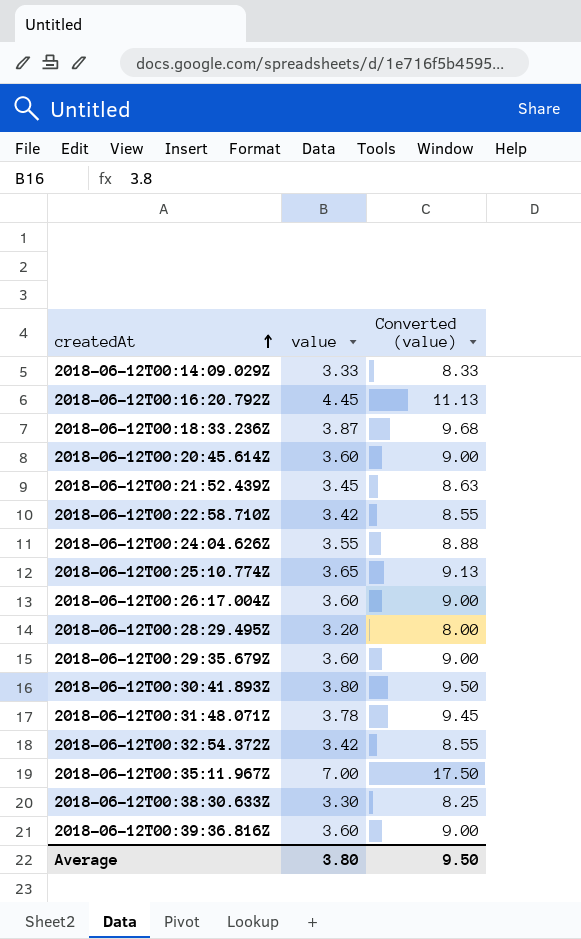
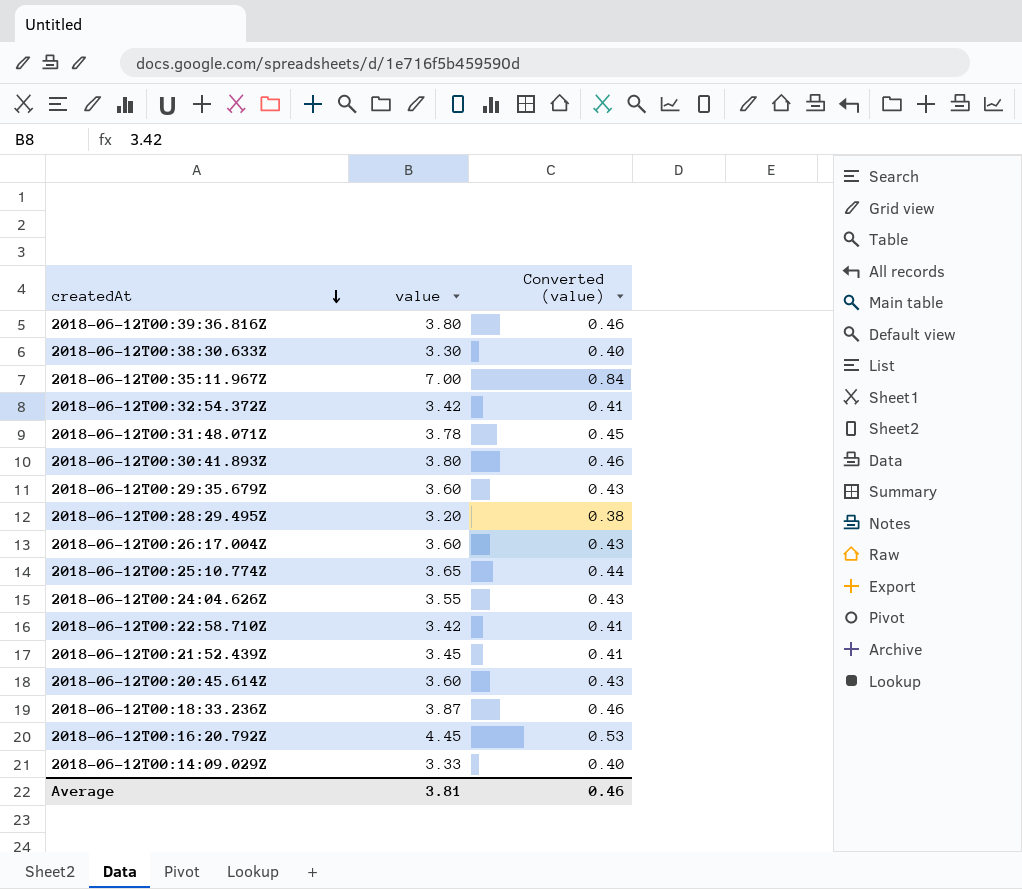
row order: createdAt ascending -> createdAt descending
column Converted (value) | formula: [value] * 2.5 -> [value] * 0.12
2018-06-12T00:39:36.816Z | value: 3.60 -> 3.80
Average | value: 3.80 -> 3.81
Average | Converted (value): 9.50 -> 0.46

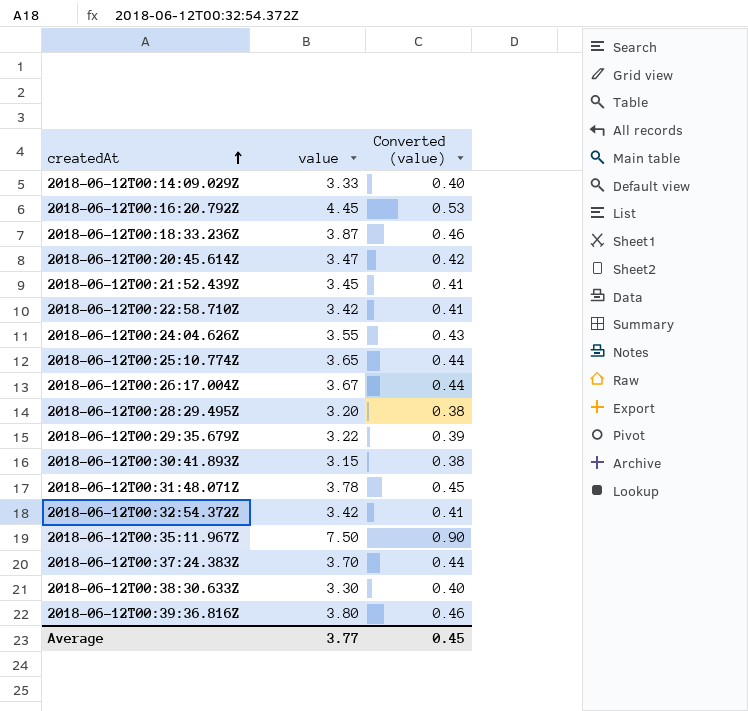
row order: createdAt descending -> createdAt ascending
2018-06-12T00:20:45.614Z | value: 3.60 -> 3.47
2018-06-12T00:20:45.614Z | Converted (value): 0.43 -> 0.42
2018-06-12T00:26:17.004Z | value: 3.60 -> 3.67
2018-06-12T00:26:17.004Z | Converted (value): 0.43 -> 0.44
2018-06-12T00:29:35.679Z | value: 3.60 -> 3.22
2018-06-12T00:29:35.679Z | Converted (value): 0.43 -> 0.39
2018-06-12T00:30:41.893Z | value: 3.80 -> 3.15
2018-06-12T00:30:41.893Z | Converted (value): 0.46 -> 0.38
2018-06-12T00:35:11.967Z | value: 7.00 -> 7.50
2018-06-12T00:35:11.967Z | Converted (value): 0.84 -> 0.90
row 2018-06-12T00:37:24.383Z: none -> 3.70 | 0.44
Average | value: 3.81 -> 3.77
Average | Converted (value): 0.46 -> 0.45

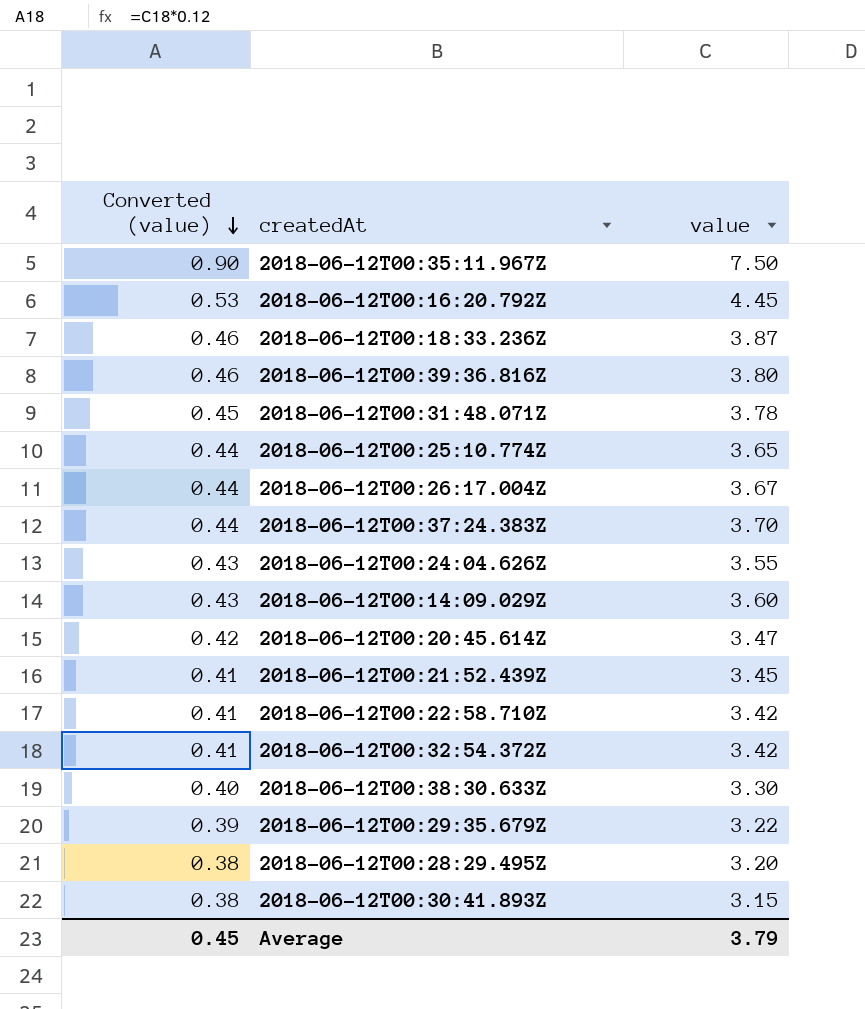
row order: createdAt ascending -> Converted (value) descending
column Converted (value) | position: 3 -> 1
2018-06-12T00:14:09.029Z | Converted (value): 0.40 -> 0.43
2018-06-12T00:14:09.029Z | value: 3.33 -> 3.60
Average | value: 3.77 -> 3.79

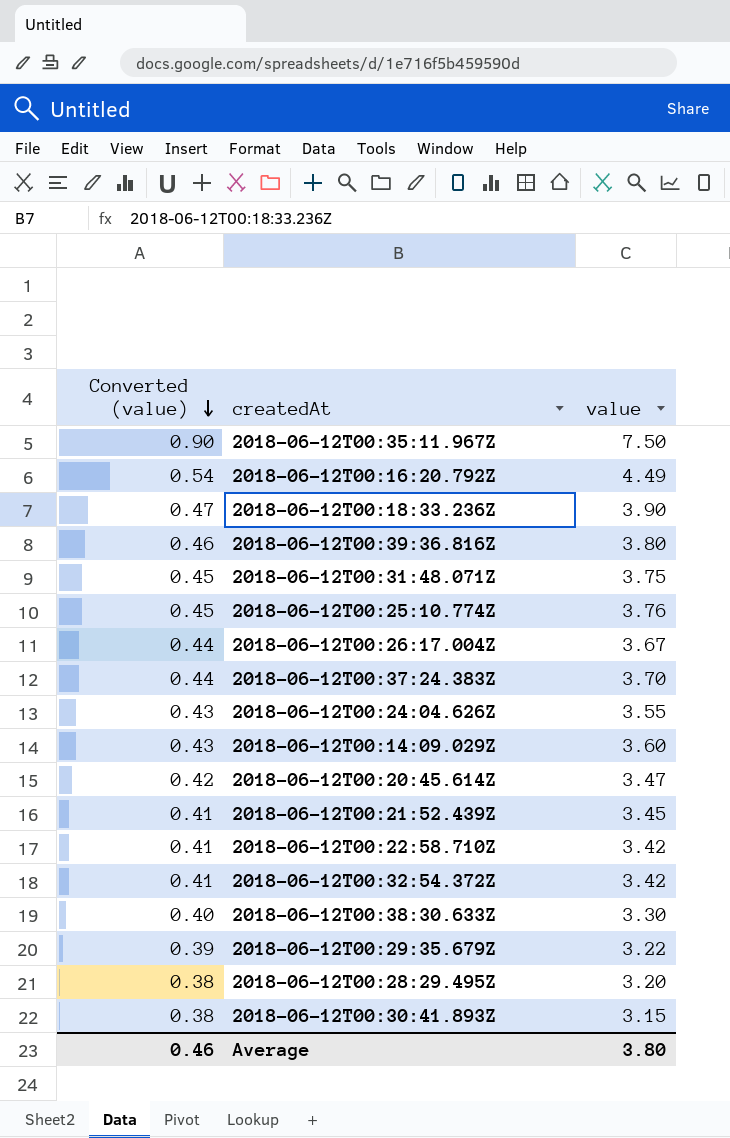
2018-06-12T00:16:20.792Z | Converted (value): 0.53 -> 0.54
2018-06-12T00:16:20.792Z | value: 4.45 -> 4.49
2018-06-12T00:18:33.236Z | Converted (value): 0.46 -> 0.47
2018-06-12T00:18:33.236Z | value: 3.87 -> 3.90
2018-06-12T00:31:48.071Z | value: 3.78 -> 3.75
2018-06-12T00:25:10.774Z | Converted (value): 0.44 -> 0.45
2018-06-12T00:25:10.774Z | value: 3.65 -> 3.76
Average | Converted (value): 0.45 -> 0.46
Average | value: 3.79 -> 3.80

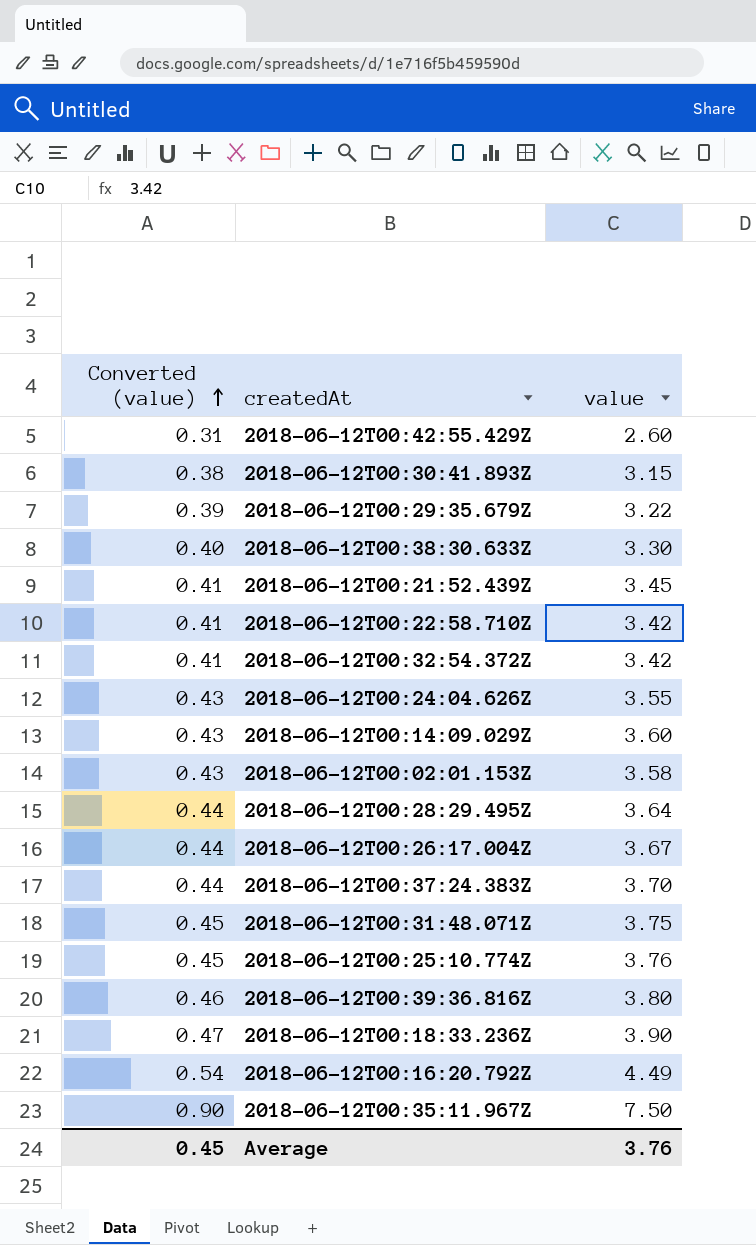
row order: Converted (value) descending -> Converted (value) ascending
row 2018-06-12T00:20:45.614Z: 0.42 | 3.47 -> none
row 2018-06-12T00:42:55.429Z: none -> 0.31 | 2.60
row 2018-06-12T00:02:01.153Z: none -> 0.43 | 3.58
2018-06-12T00:28:29.495Z | Converted (value): 0.38 -> 0.44
2018-06-12T00:28:29.495Z | value: 3.20 -> 3.64
Average | Converted (value): 0.46 -> 0.45
Average | value: 3.80 -> 3.76

